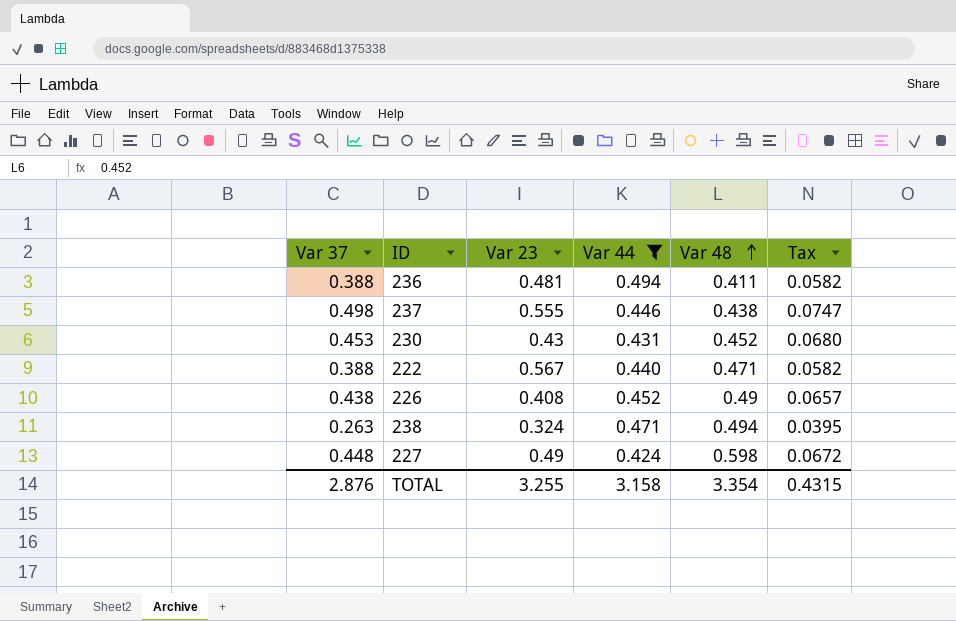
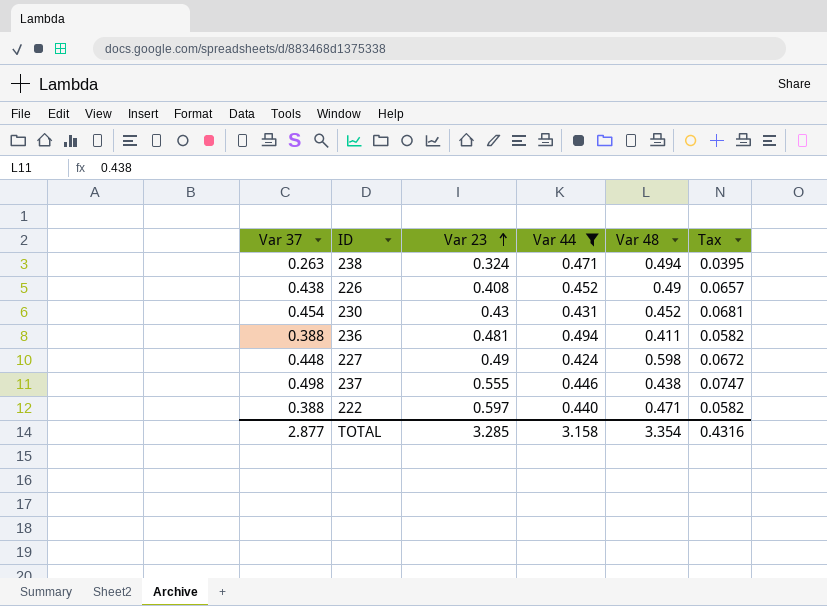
row order: Var 48 ascending -> Var 23 ascending
230 | Var 37: 0.453 -> 0.454
230 | Tax: 0.0680 -> 0.0681
222 | Var 23: 0.567 -> 0.597
TOTAL | Var 37: 2.876 -> 2.877
TOTAL | Var 23: 3.255 -> 3.285
TOTAL | Tax: 0.4315 -> 0.4316

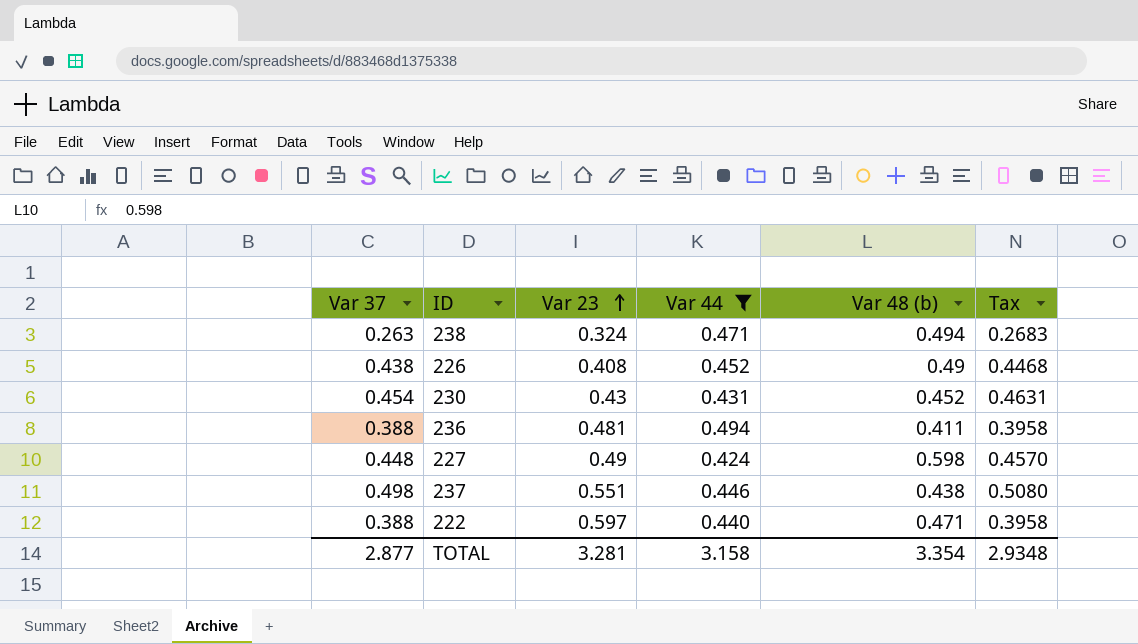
column name: Var 48 -> Var 48 (b)
column Tax | formula: [Var 37] * 0.15 -> [Var 37] * 1.02
237 | Var 23: 0.555 -> 0.551
TOTAL | Var 23: 3.285 -> 3.281
TOTAL | Tax: 0.4316 -> 2.9348

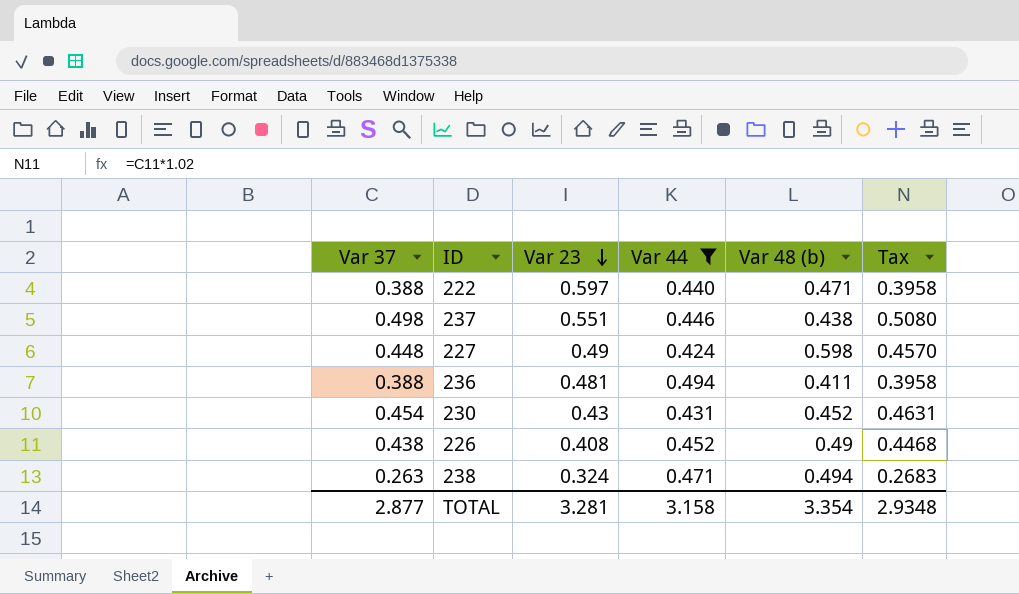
row order: Var 23 ascending -> Var 23 descending

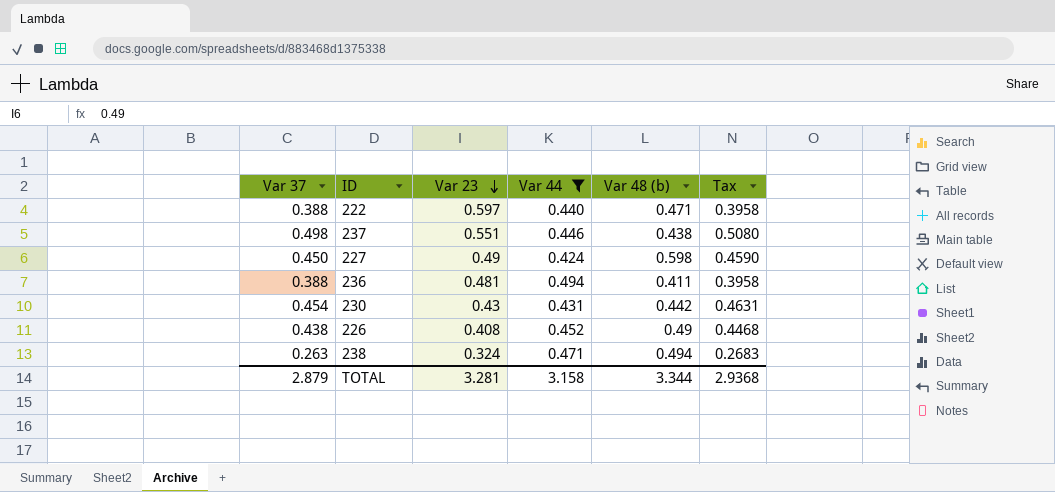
227 | Var 37: 0.448 -> 0.450
227 | Tax: 0.4570 -> 0.4590
230 | Var 48 (b): 0.452 -> 0.442
TOTAL | Var 37: 2.877 -> 2.879
TOTAL | Var 48 (b): 3.354 -> 3.344
TOTAL | Tax: 2.9348 -> 2.9368

